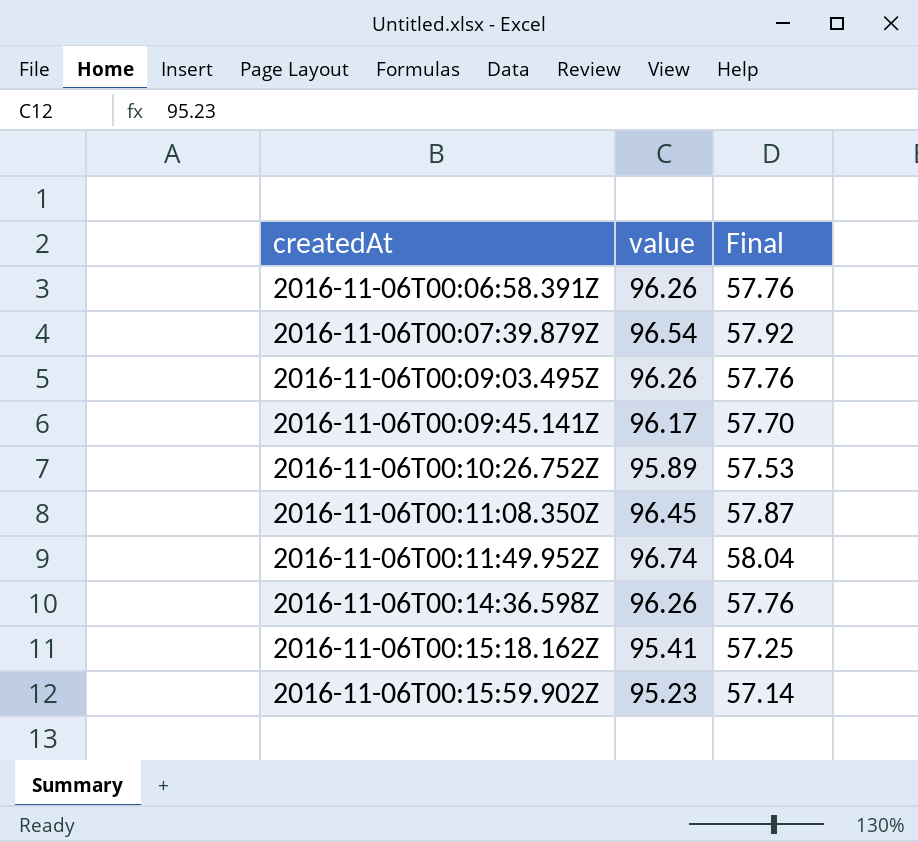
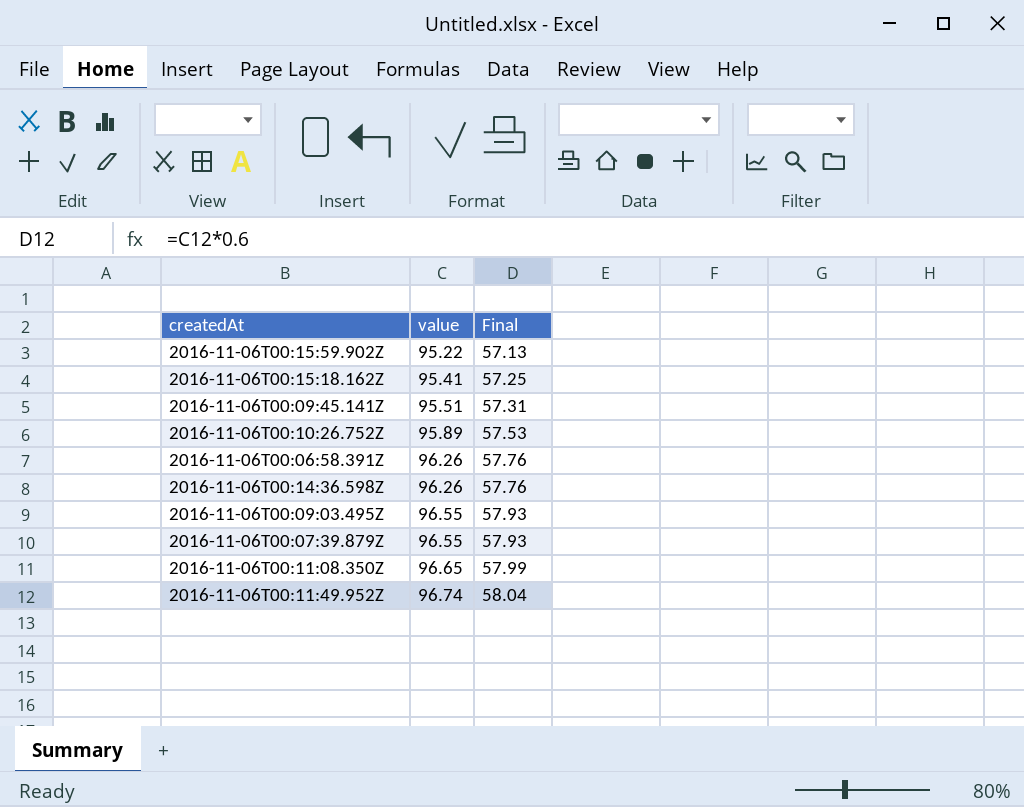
row order: createdAt ascending -> value ascending
2016-11-06T00:15:59.902Z | value: 95.23 -> 95.22
2016-11-06T00:15:59.902Z | Final: 57.14 -> 57.13
2016-11-06T00:09:45.141Z | value: 96.17 -> 95.51
2016-11-06T00:09:45.141Z | Final: 57.70 -> 57.31
2016-11-06T00:09:03.495Z | value: 96.26 -> 96.55
2016-11-06T00:09:03.495Z | Final: 57.76 -> 57.93
2016-11-06T00:07:39.879Z | value: 96.54 -> 96.55
2016-11-06T00:07:39.879Z | Final: 57.92 -> 57.93
2016-11-06T00:11:08.350Z | value: 96.45 -> 96.65
2016-11-06T00:11:08.350Z | Final: 57.87 -> 57.99

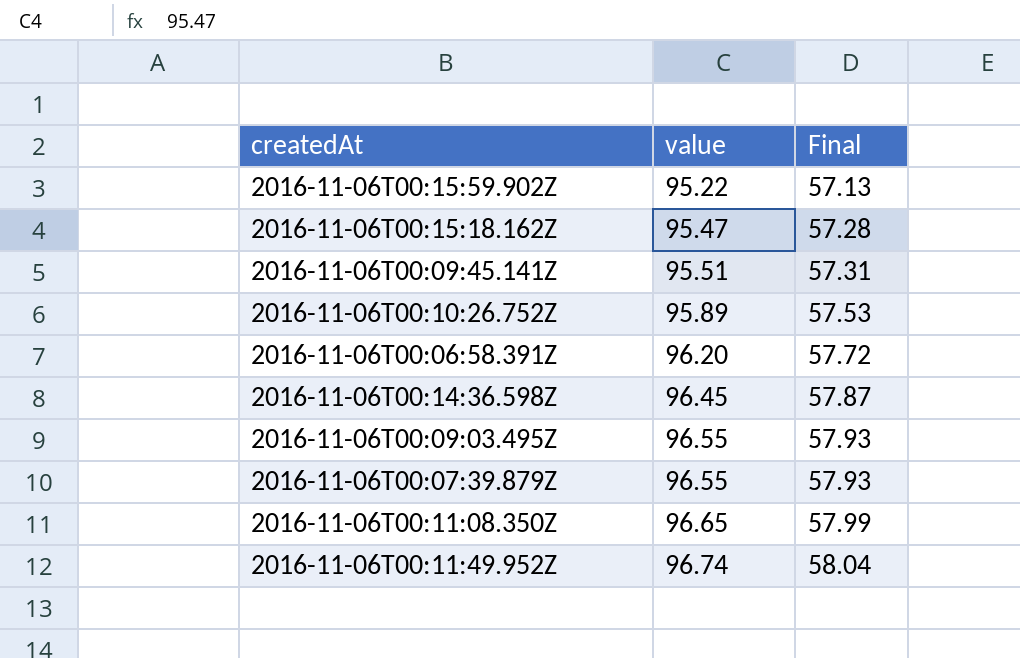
2016-11-06T00:15:18.162Z | value: 95.41 -> 95.47
2016-11-06T00:15:18.162Z | Final: 57.25 -> 57.28
2016-11-06T00:06:58.391Z | value: 96.26 -> 96.20
2016-11-06T00:06:58.391Z | Final: 57.76 -> 57.72
2016-11-06T00:14:36.598Z | value: 96.26 -> 96.45
2016-11-06T00:14:36.598Z | Final: 57.76 -> 57.87

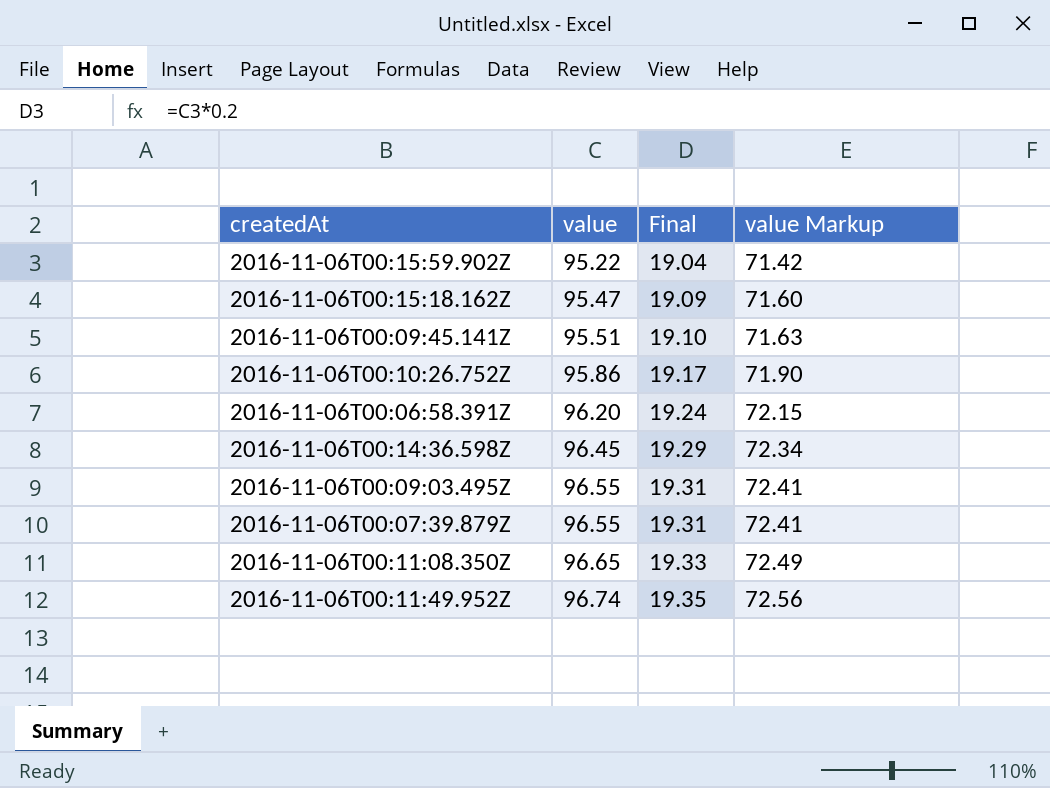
column Final | formula: [value] * 0.6 -> [value] * 0.2
column value Markup | formula: none -> [value] * 0.75
2016-11-06T00:10:26.752Z | value: 95.89 -> 95.86

